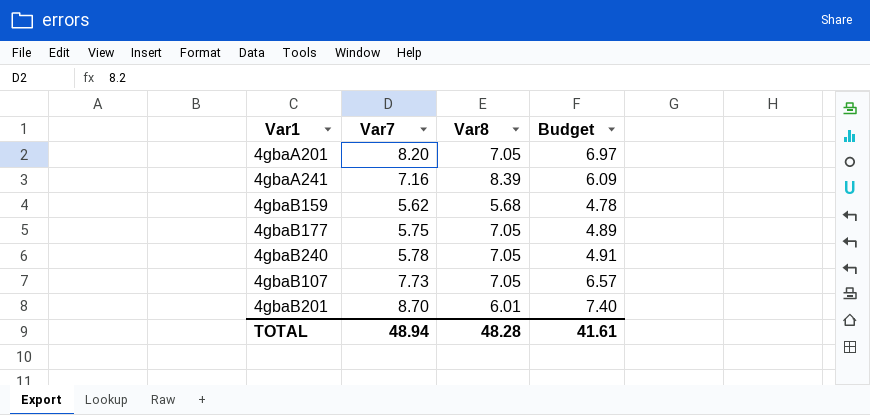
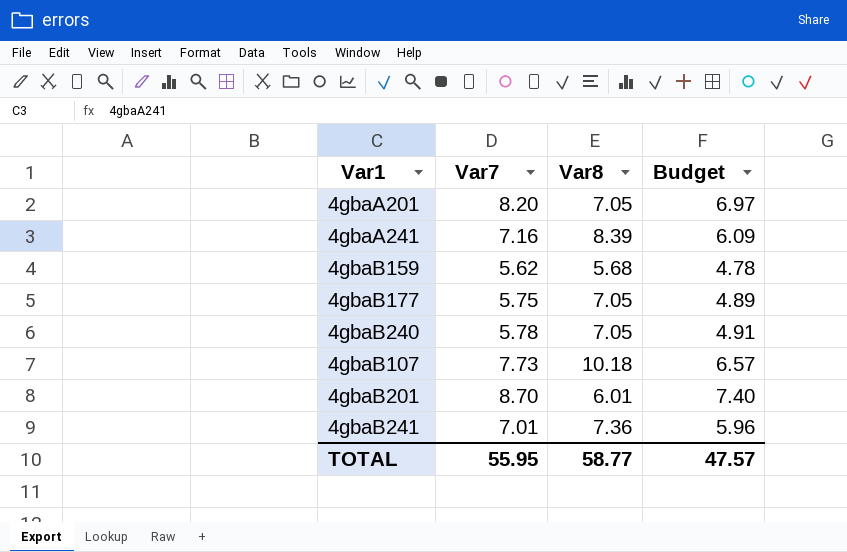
4gbaB107 | Var8: 7.05 -> 10.18
row 4gbaB241: none -> 7.01 | 7.36 | 5.96
TOTAL | Var7: 48.94 -> 55.95
TOTAL | Var8: 48.28 -> 58.77
TOTAL | Budget: 41.61 -> 47.57

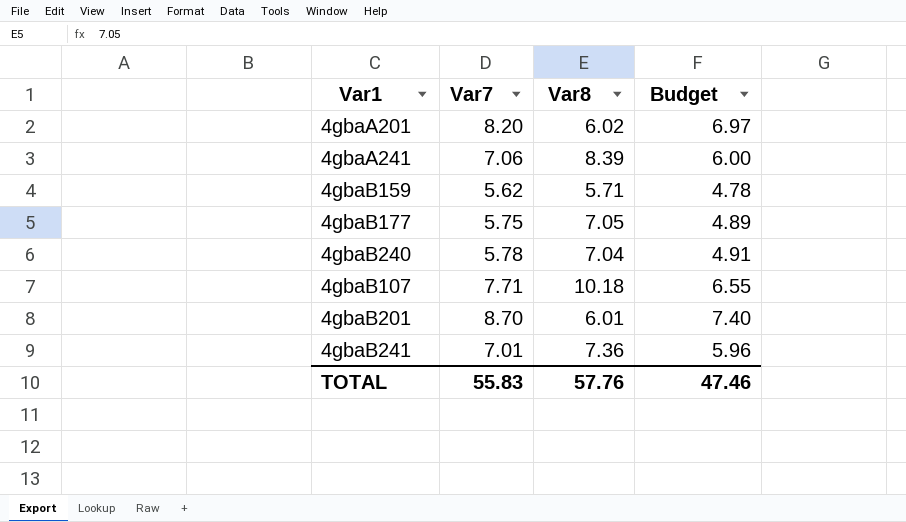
4gbaA201 | Var8: 7.05 -> 6.02
4gbaA241 | Var7: 7.16 -> 7.06
4gbaA241 | Budget: 6.09 -> 6.00
4gbaB159 | Var8: 5.68 -> 5.71
4gbaB240 | Var8: 7.05 -> 7.04
4gbaB107 | Var7: 7.73 -> 7.71
4gbaB107 | Budget: 6.57 -> 6.55
TOTAL | Var7: 55.95 -> 55.83
TOTAL | Var8: 58.77 -> 57.76
TOTAL | Budget: 47.57 -> 47.46

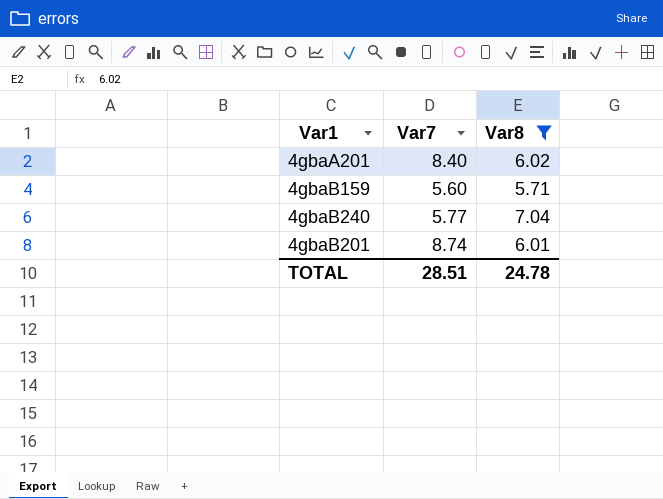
filter: none -> Var8 <= 7.04
column Budget | formula: [Var7] * 0.85 -> none
4gbaA201 | Var7: 8.20 -> 8.40
4gbaB159 | Var7: 5.62 -> 5.60
4gbaB240 | Var7: 5.78 -> 5.77
4gbaB201 | Var7: 8.70 -> 8.74
TOTAL | Var7: 55.83 -> 28.51
TOTAL | Var8: 57.76 -> 24.78

